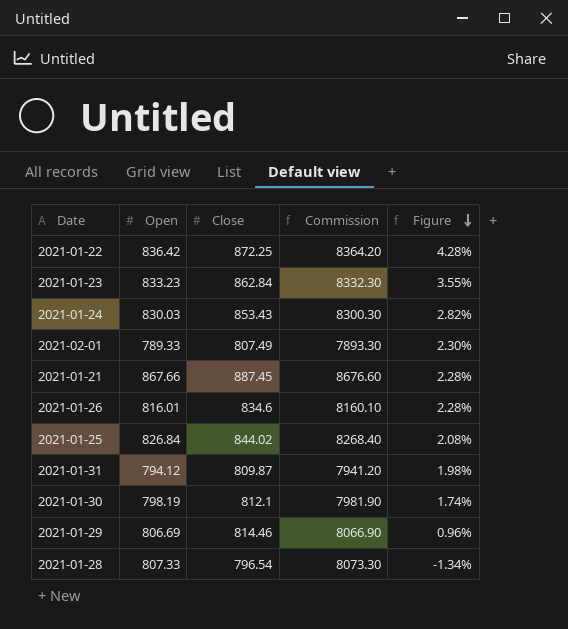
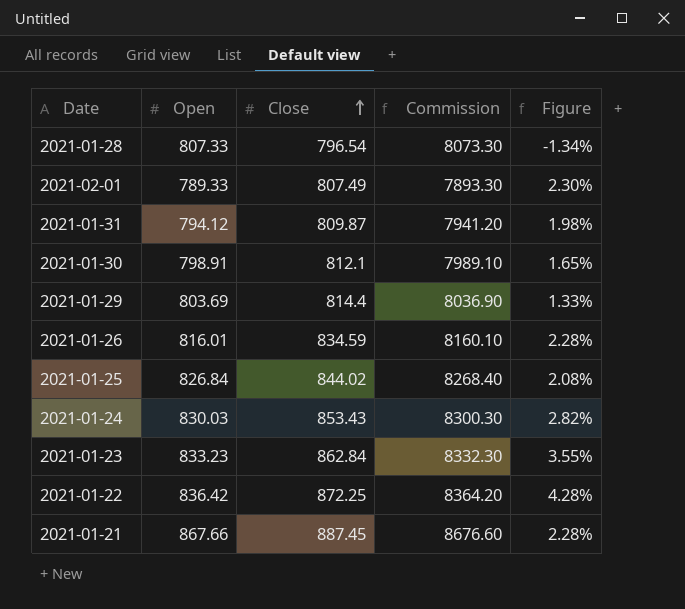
row order: Figure descending -> Close ascending
2021-01-30 | Open: 798.19 -> 798.91
2021-01-30 | Commission: 7981.90 -> 7989.10
2021-01-30 | Figure: 1.74% -> 1.65%
2021-01-29 | Open: 806.69 -> 803.69
2021-01-29 | Close: 814.46 -> 814.4
2021-01-29 | Commission: 8066.90 -> 8036.90
2021-01-29 | Figure: 0.96% -> 1.33%
2021-01-26 | Close: 834.6 -> 834.59

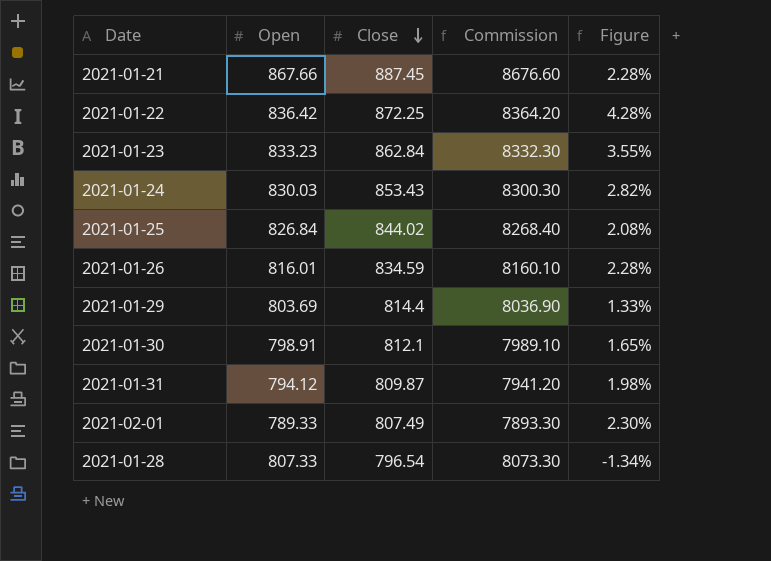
row order: Close ascending -> Close descending

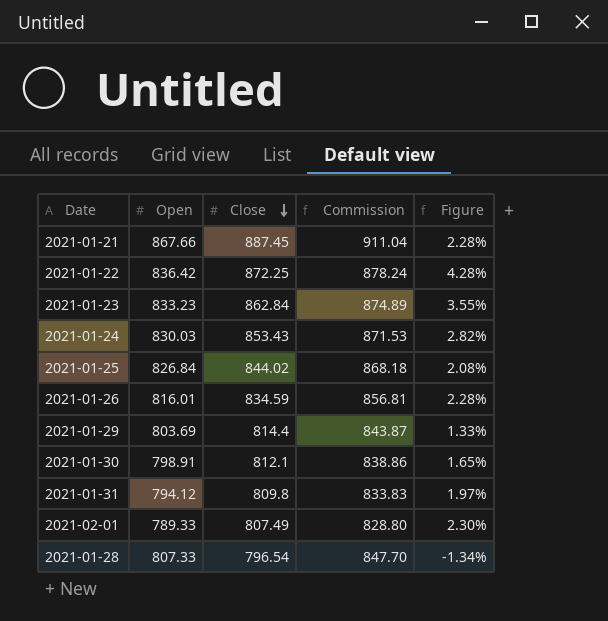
column Commission | formula: [Open] * 10 -> [Open] * 1.05
2021-01-31 | Close: 809.87 -> 809.8
2021-01-31 | Figure: 1.98% -> 1.97%

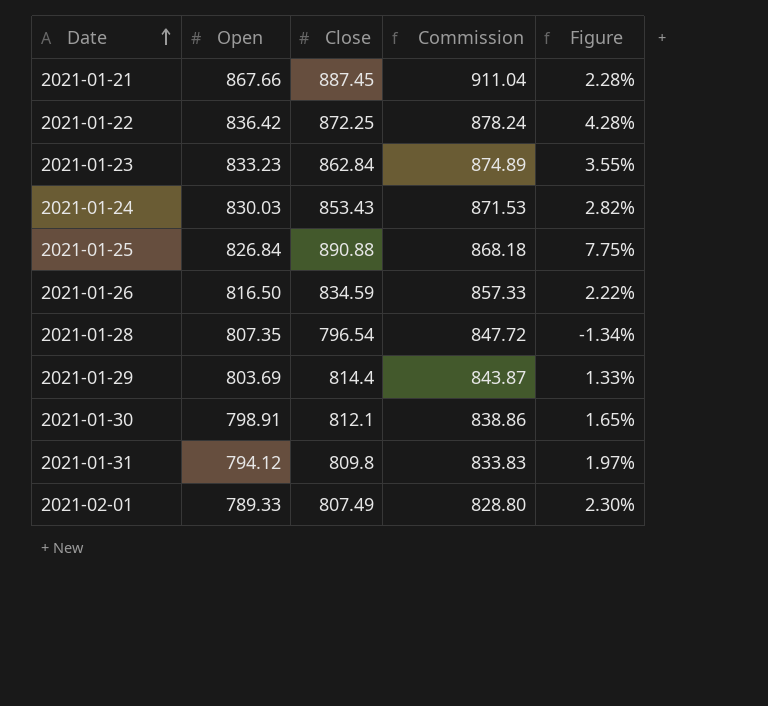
row order: Close descending -> Date ascending
2021-01-25 | Close: 844.02 -> 890.88
2021-01-25 | Figure: 2.08% -> 7.75%
2021-01-26 | Open: 816.01 -> 816.50
2021-01-26 | Commission: 856.81 -> 857.33
2021-01-26 | Figure: 2.28% -> 2.22%
2021-01-28 | Open: 807.33 -> 807.35
2021-01-28 | Commission: 847.70 -> 847.72

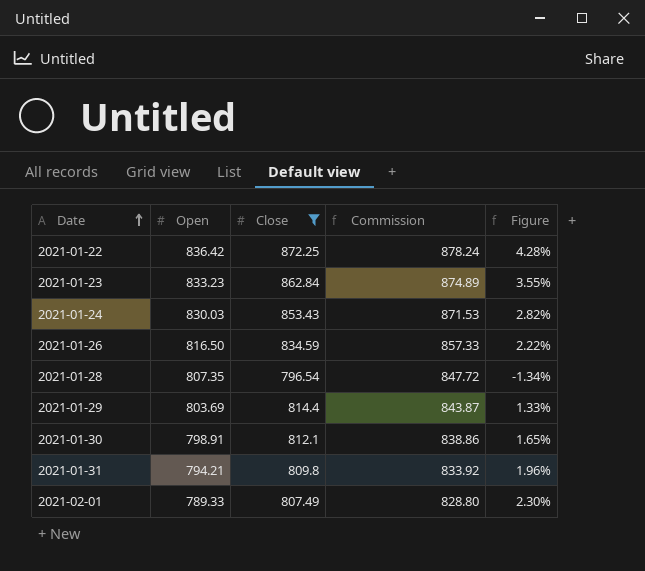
filter: none -> Close <= 872.25
2021-01-31 | Open: 794.12 -> 794.21
2021-01-31 | Commission: 833.83 -> 833.92
2021-01-31 | Figure: 1.97% -> 1.96%

